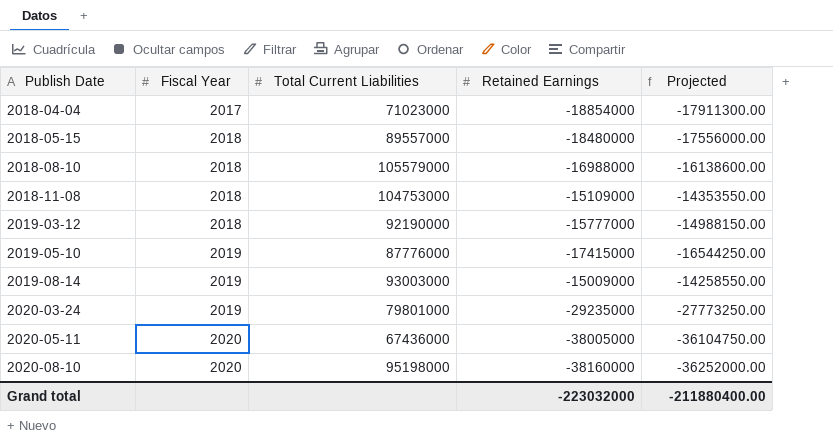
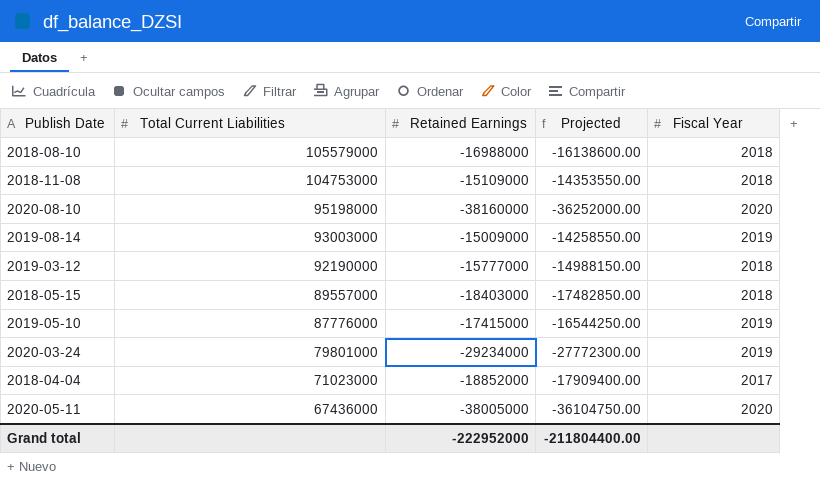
row order: Publish Date ascending -> Total Current Liabilities descending
column Fiscal Year | position: 2 -> 5
2018-05-15 | Retained Earnings: -18480000 -> -18403000
2018-05-15 | Projected: -17556000.00 -> -17482850.00
2020-03-24 | Retained Earnings: -29235000 -> -29234000
2020-03-24 | Projected: -27773250.00 -> -27772300.00
2018-04-04 | Retained Earnings: -18854000 -> -18852000
2018-04-04 | Projected: -17911300.00 -> -17909400.00
Grand total | Retained Earnings: -223032000 -> -222952000
Grand total | Projected: -211880400.00 -> -211804400.00

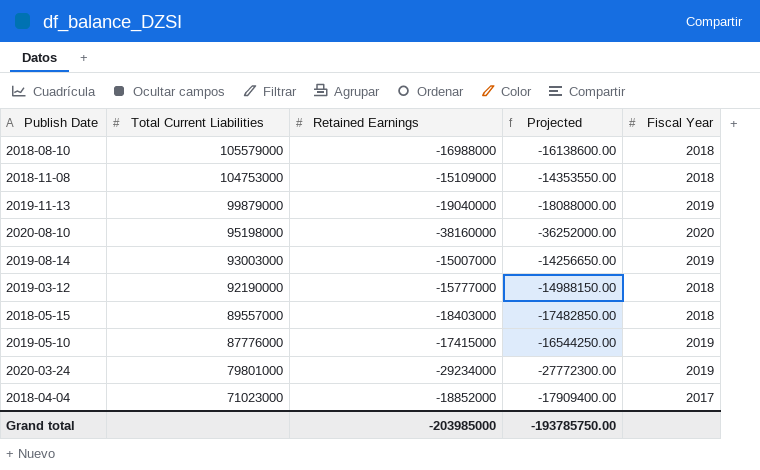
row 2020-05-11: 67436000 | -38005000 | -36104750.00 | 2020 -> none
row 2019-11-13: none -> 99879000 | -19040000 | -18088000.00 | 2019
2019-08-14 | Retained Earnings: -15009000 -> -15007000
2019-08-14 | Projected: -14258550.00 -> -14256650.00
Grand total | Retained Earnings: -222952000 -> -203985000
Grand total | Projected: -211804400.00 -> -193785750.00

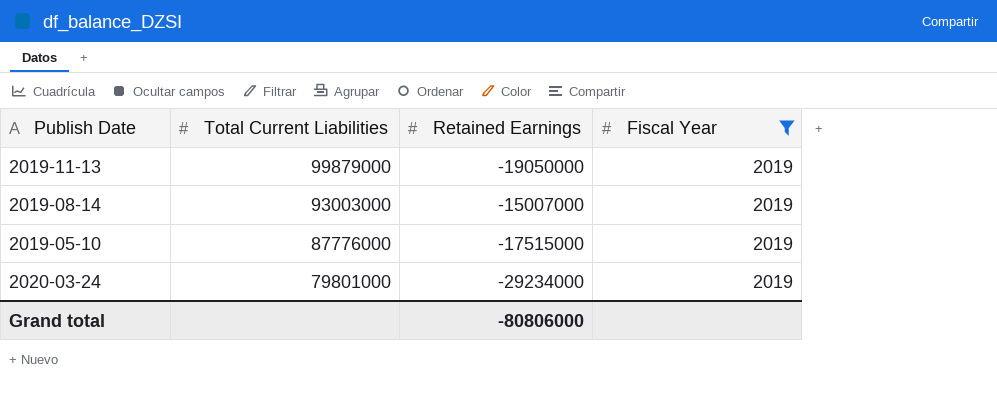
filter: none -> Fiscal Year = 2019
column Projected | formula: [Retained Earnings] * 0.95 -> none
2019-11-13 | Retained Earnings: -19040000 -> -19050000
2019-05-10 | Retained Earnings: -17415000 -> -17515000
Grand total | Retained Earnings: -203985000 -> -80806000

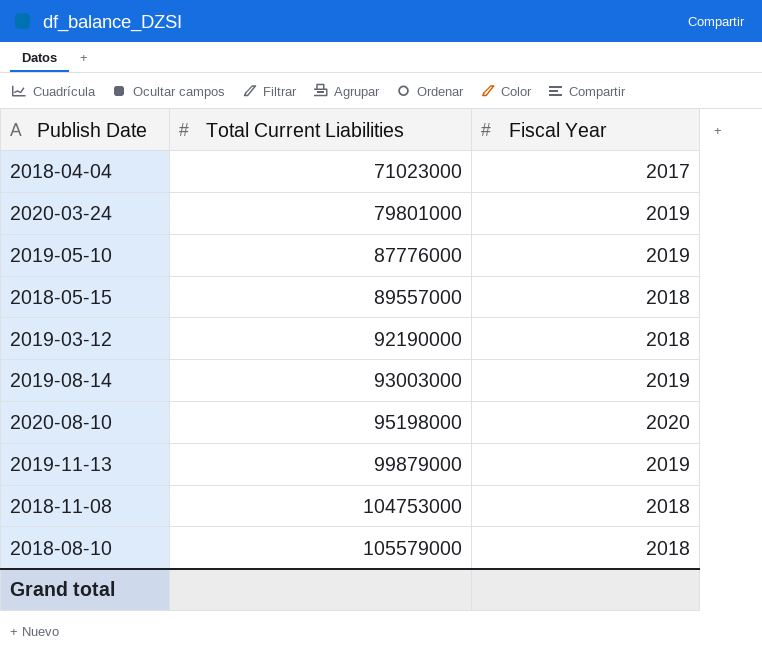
filter: Fiscal Year = 2019 -> none
row order: Total Current Liabilities descending -> Total Current Liabilities ascending
column Retained Earnings | position: 3 -> none

